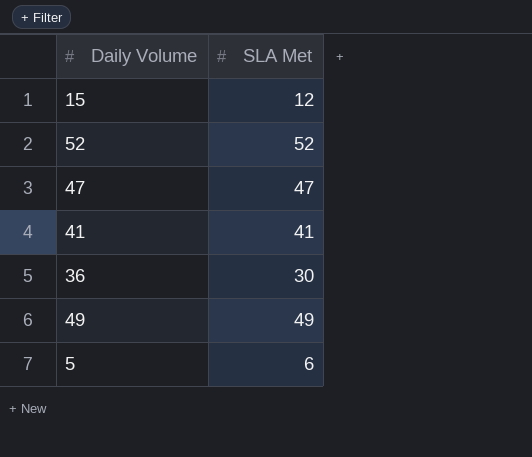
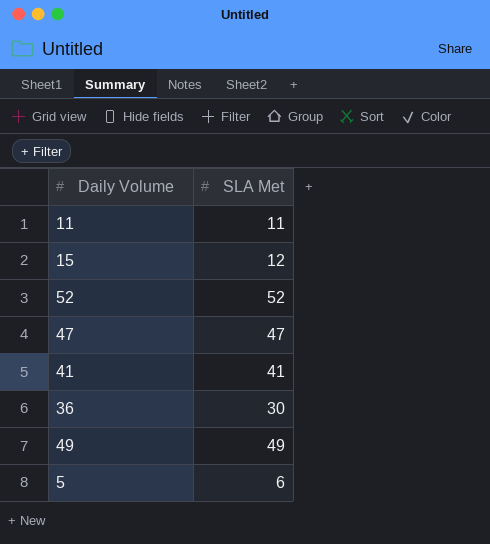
row 11: none -> 11

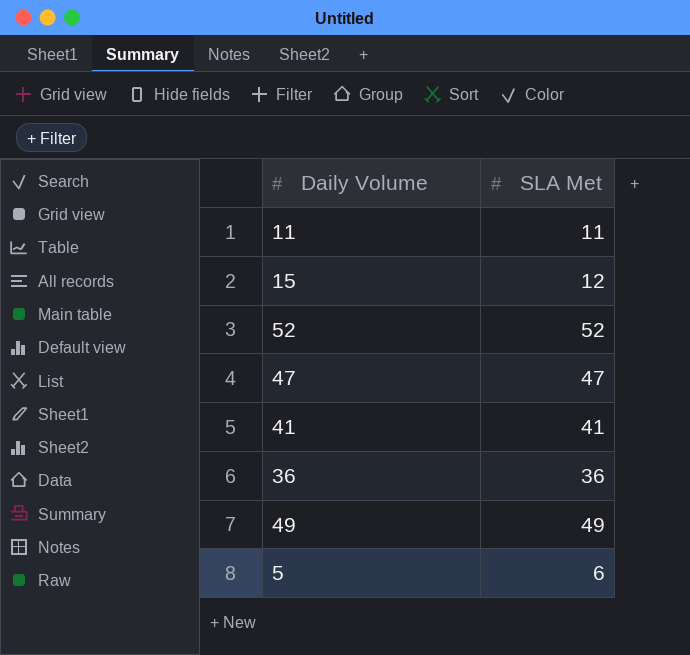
36 | SLA Met: 30 -> 36

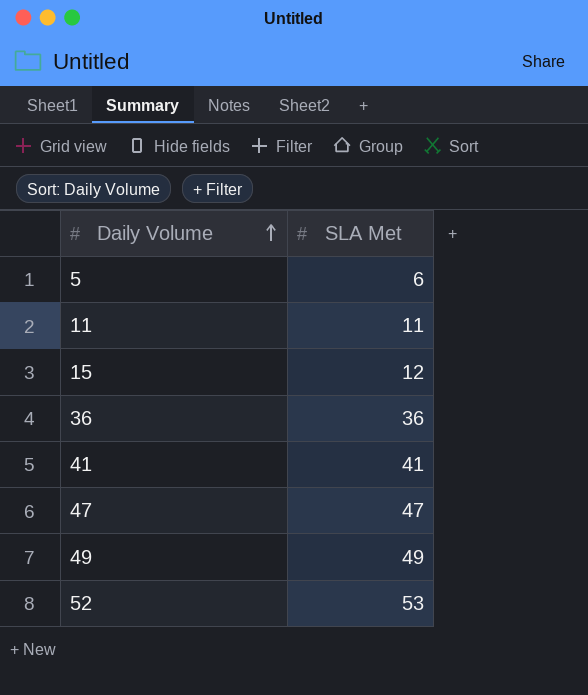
row order: none -> Daily Volume ascending
52 | SLA Met: 52 -> 53

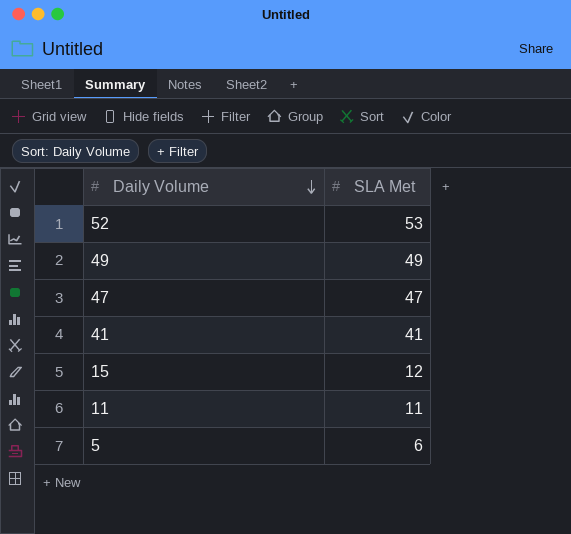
row order: Daily Volume ascending -> Daily Volume descending
row 36: 36 -> none

